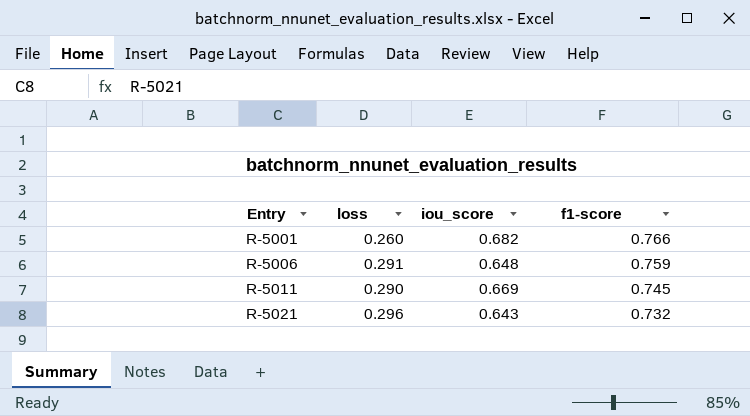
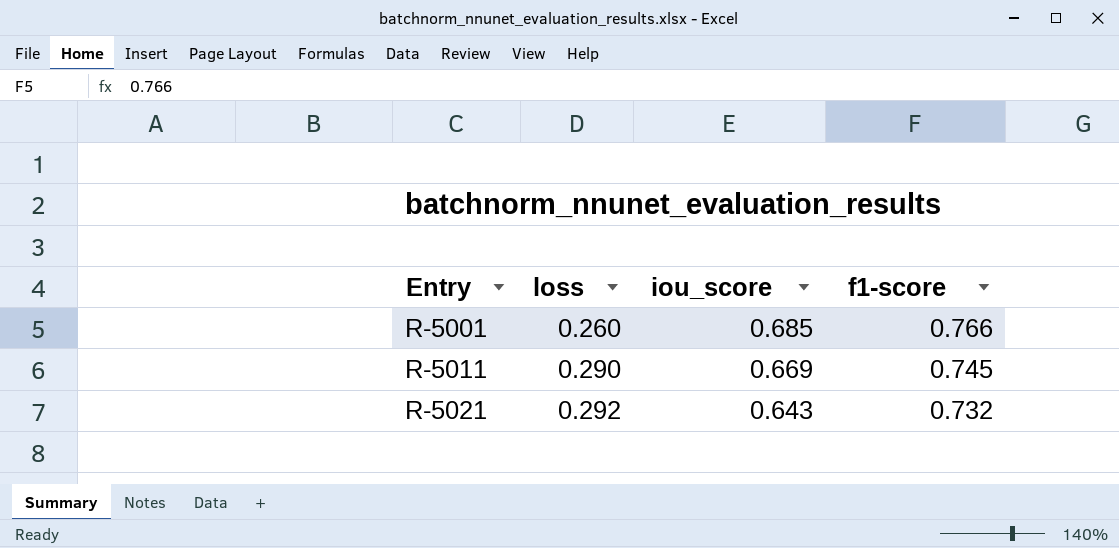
row R-5006: 0.291 | 0.648 | 0.759 -> none
R-5001 | iou_score: 0.682 -> 0.685
R-5021 | loss: 0.296 -> 0.292

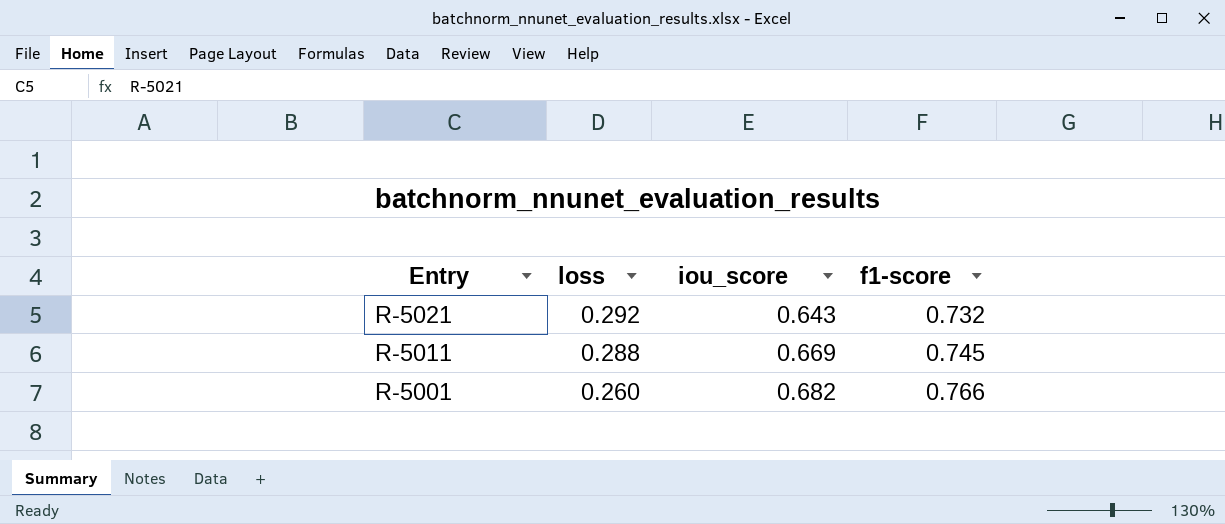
row order: Entry ascending -> Entry descending
R-5011 | loss: 0.290 -> 0.288
R-5001 | iou_score: 0.685 -> 0.682

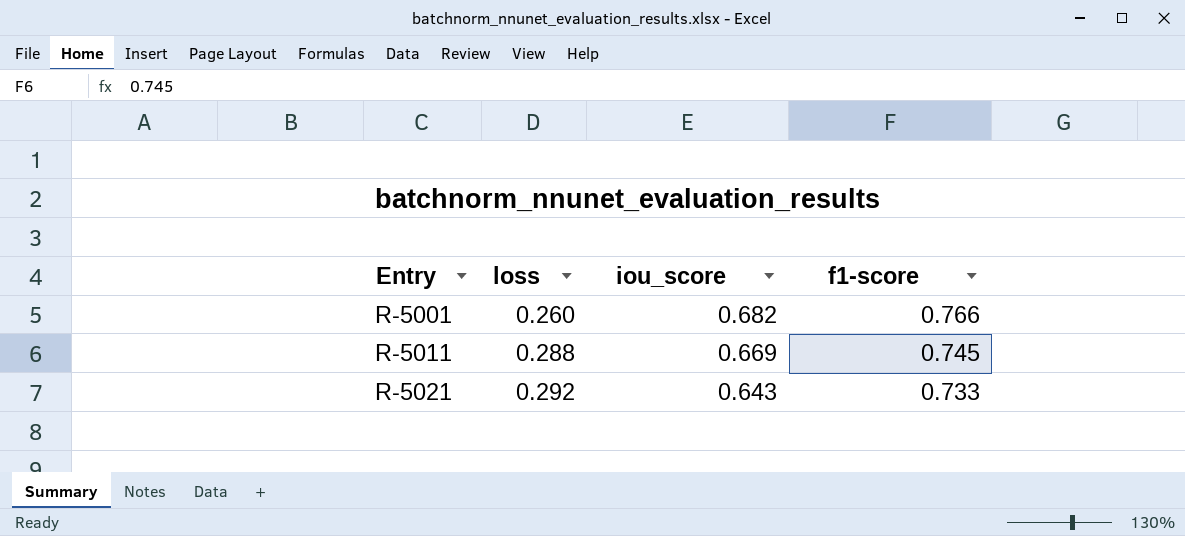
row order: Entry descending -> Entry ascending
R-5021 | f1-score: 0.732 -> 0.733

